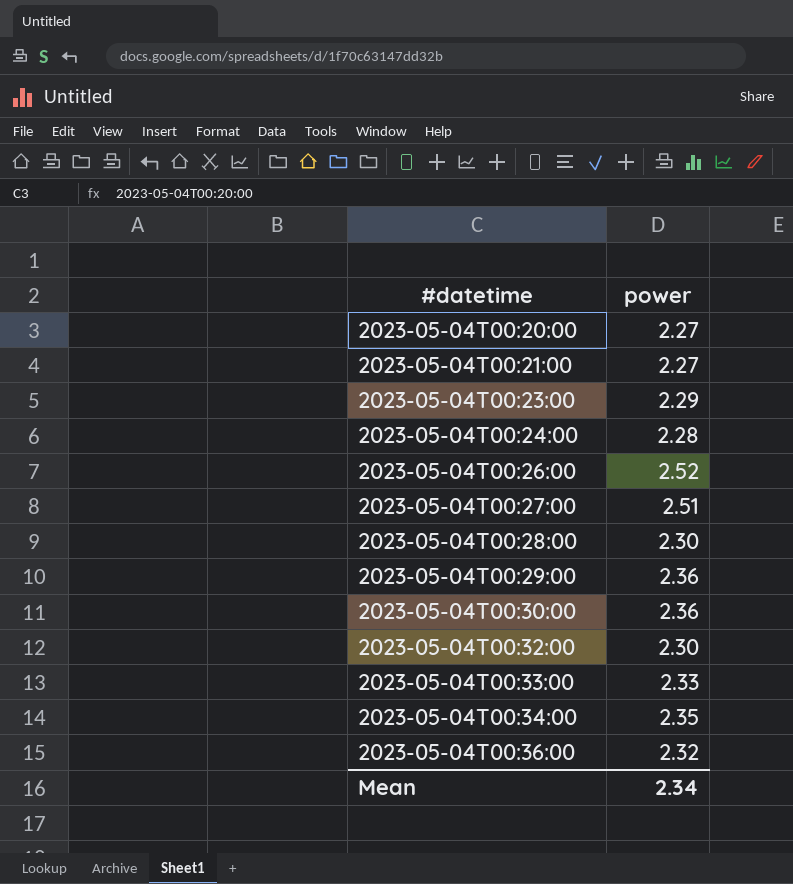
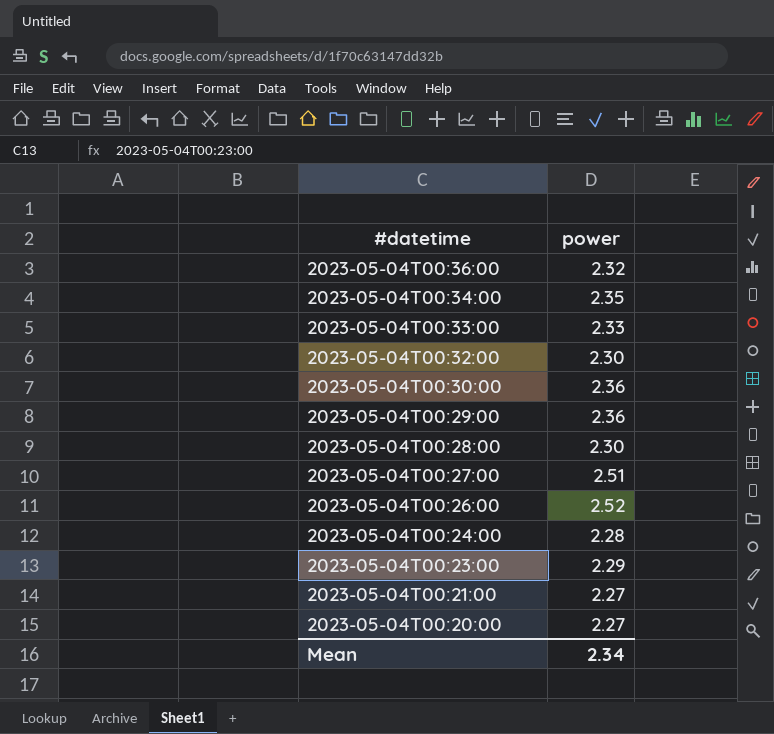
row order: #datetime ascending -> #datetime descending

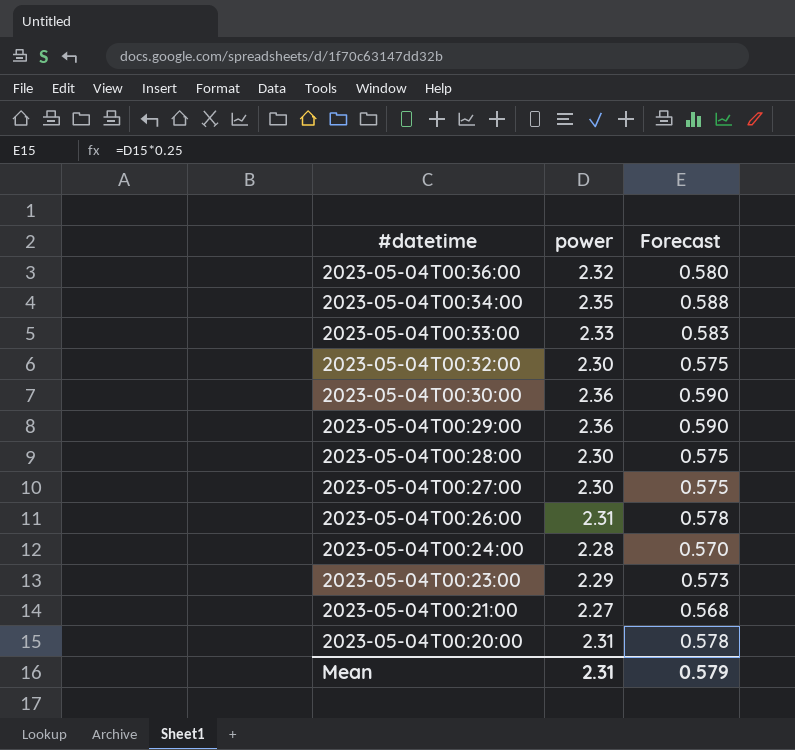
column Forecast | formula: none -> [power] * 0.25
2023-05-04T00:27:00 | power: 2.51 -> 2.30
2023-05-04T00:26:00 | power: 2.52 -> 2.31
2023-05-04T00:20:00 | power: 2.27 -> 2.31
Mean | power: 2.34 -> 2.31

